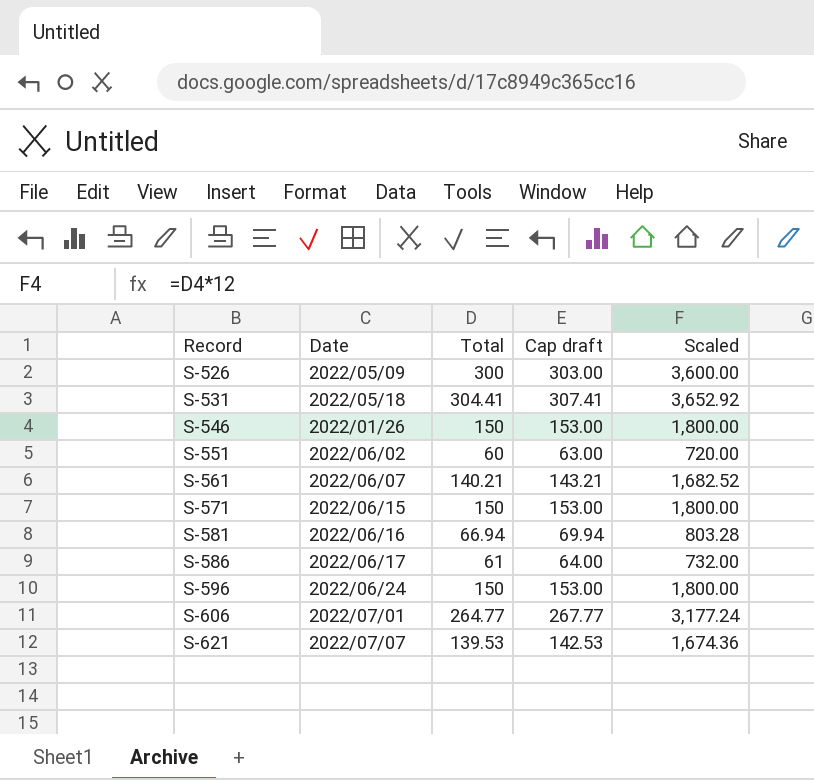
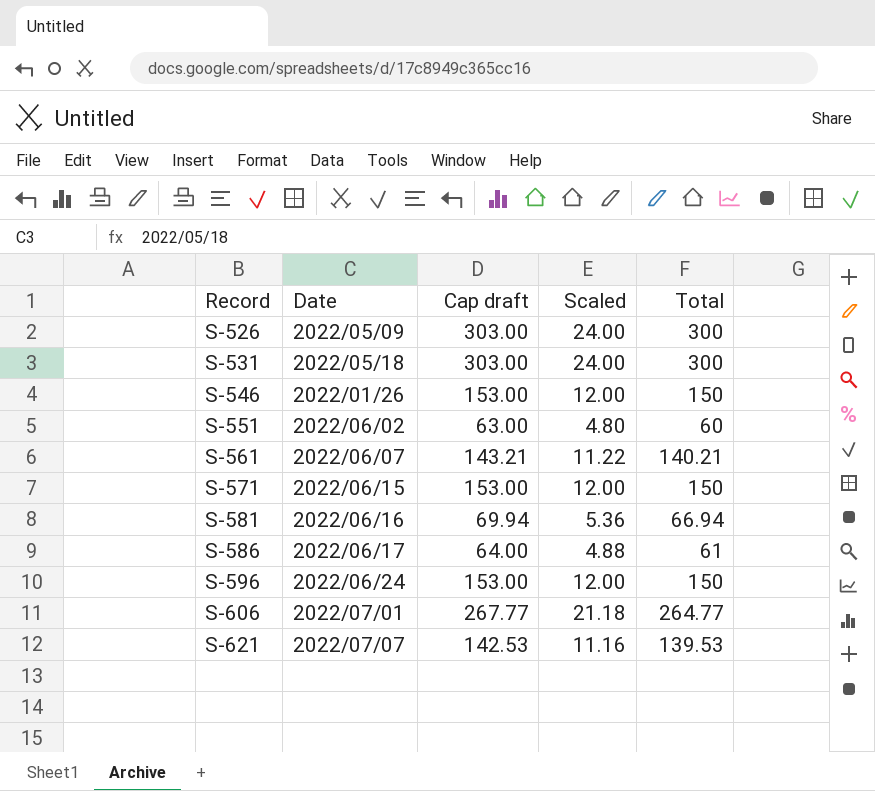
column Scaled | formula: [Total] * 12 -> [Total] * 0.08
column Total | position: 3 -> 5
S-531 | Cap draft: 307.41 -> 303.00
S-531 | Total: 304.41 -> 300

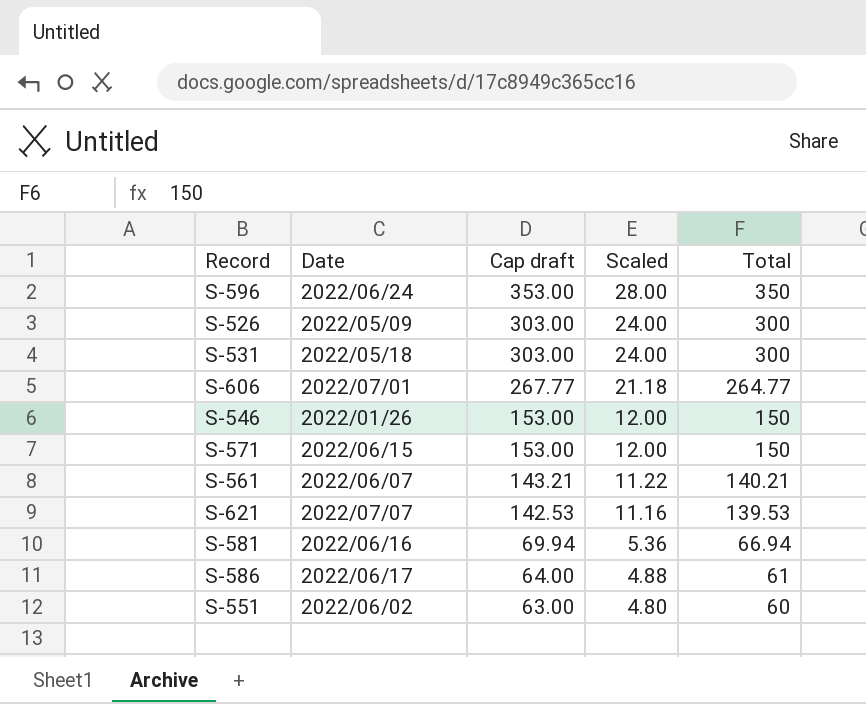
row order: Record ascending -> Cap draft descending
S-596 | Cap draft: 153.00 -> 353.00
S-596 | Scaled: 12.00 -> 28.00
S-596 | Total: 150 -> 350

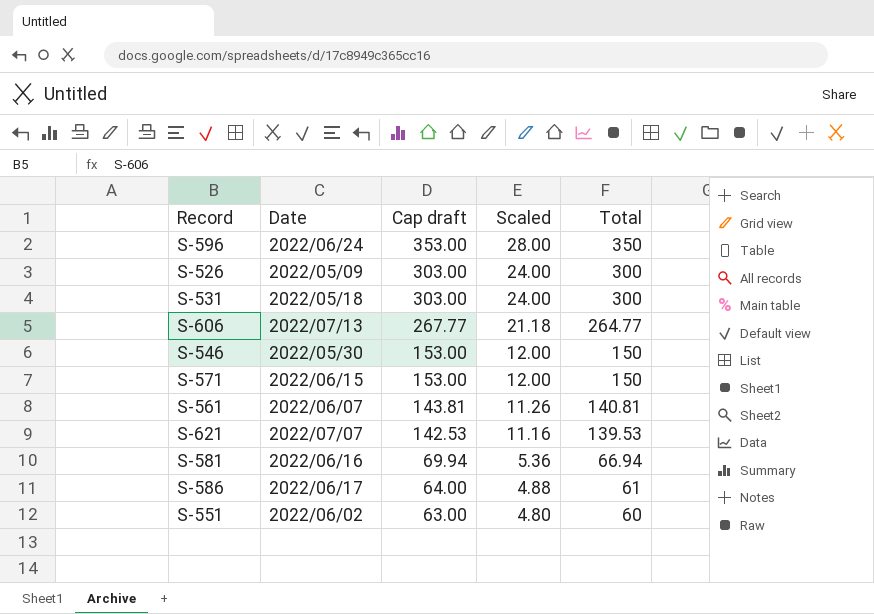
S-606 | Date: 2022/07/01 -> 2022/07/13
S-546 | Date: 2022/01/26 -> 2022/05/30
S-561 | Cap draft: 143.21 -> 143.81
S-561 | Scaled: 11.22 -> 11.26
S-561 | Total: 140.21 -> 140.81

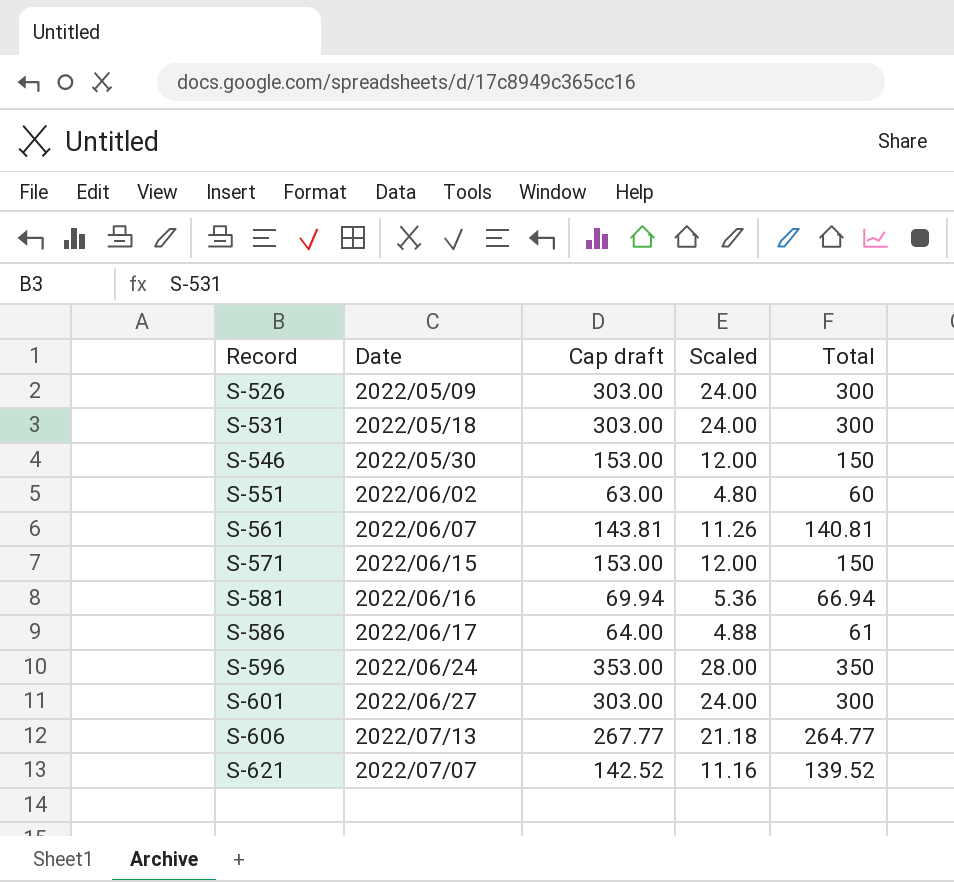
row order: Cap draft descending -> Record ascending
row S-601: none -> 2022/06/27 | 303.00 | 24.00 | 300
S-621 | Cap draft: 142.53 -> 142.52
S-621 | Total: 139.53 -> 139.52

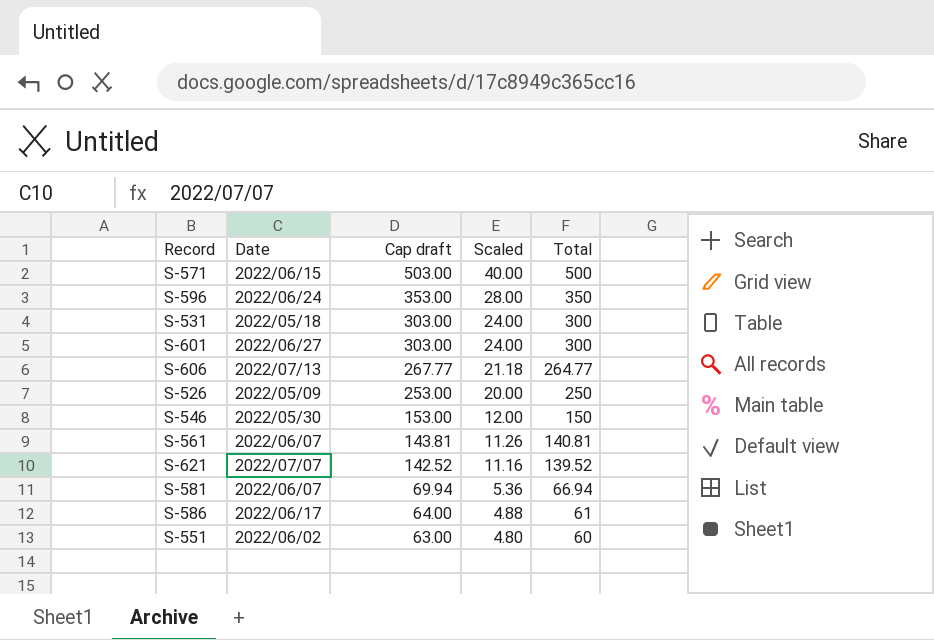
row order: Record ascending -> Cap draft descending
S-571 | Cap draft: 153.00 -> 503.00
S-571 | Scaled: 12.00 -> 40.00
S-571 | Total: 150 -> 500
S-526 | Cap draft: 303.00 -> 253.00
S-526 | Scaled: 24.00 -> 20.00
S-526 | Total: 300 -> 250
S-581 | Date: 2022/06/16 -> 2022/06/07

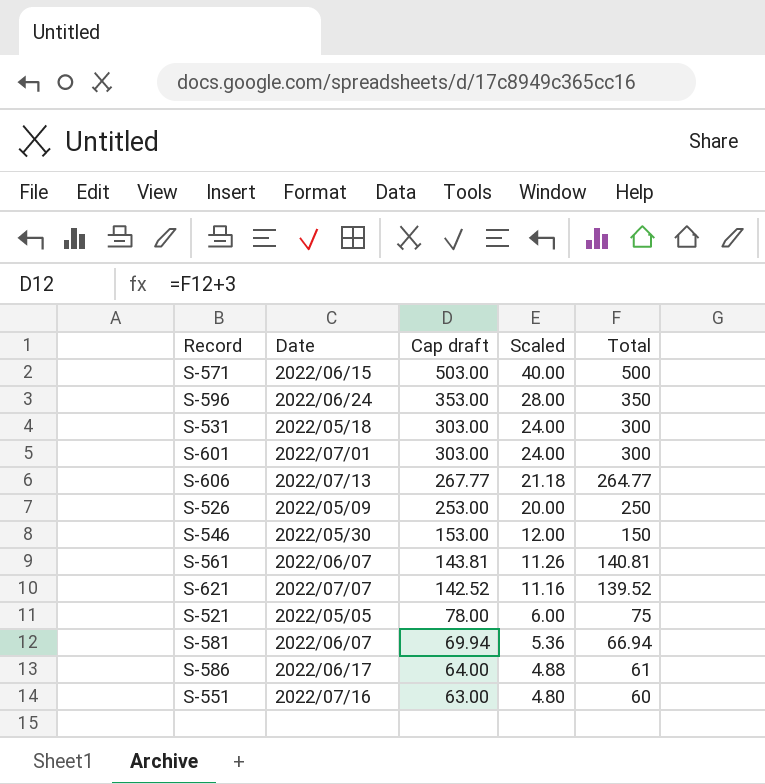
S-601 | Date: 2022/06/27 -> 2022/07/01
row S-521: none -> 2022/05/05 | 78.00 | 6.00 | 75
S-551 | Date: 2022/06/02 -> 2022/07/16

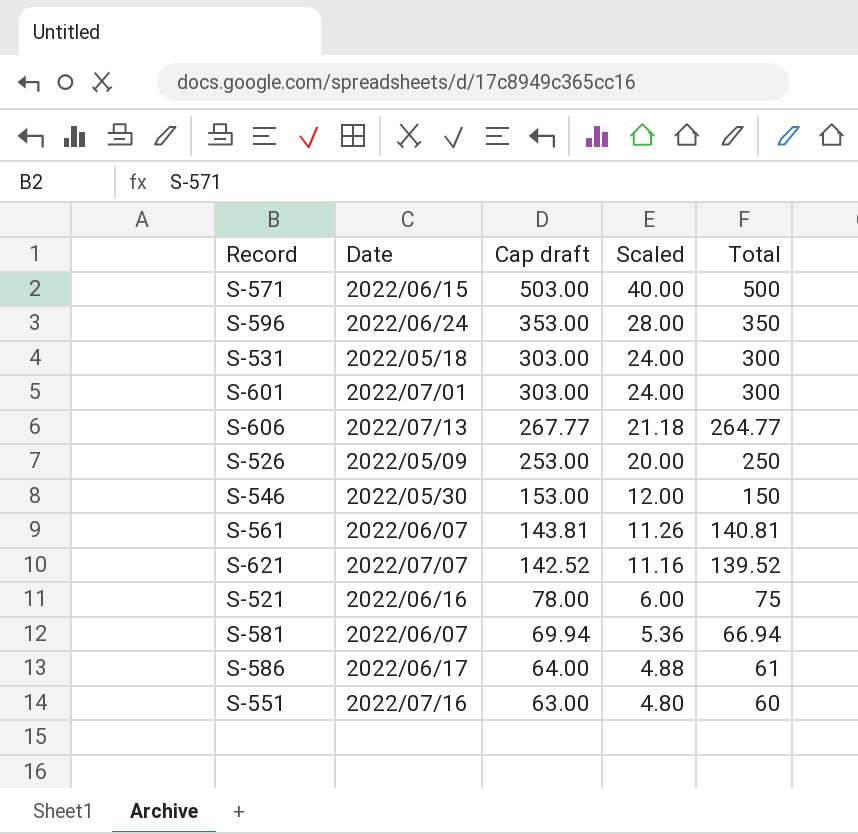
S-521 | Date: 2022/05/05 -> 2022/06/16

